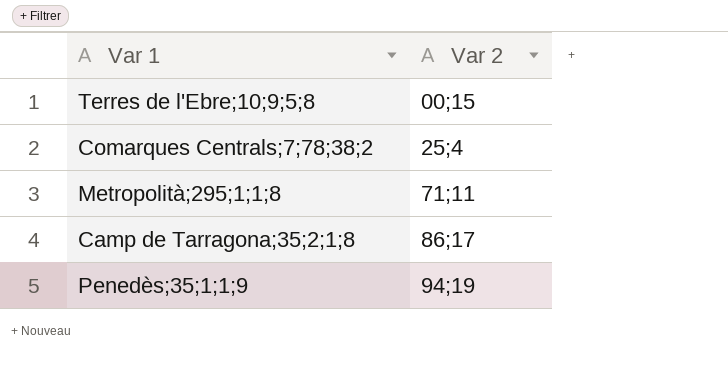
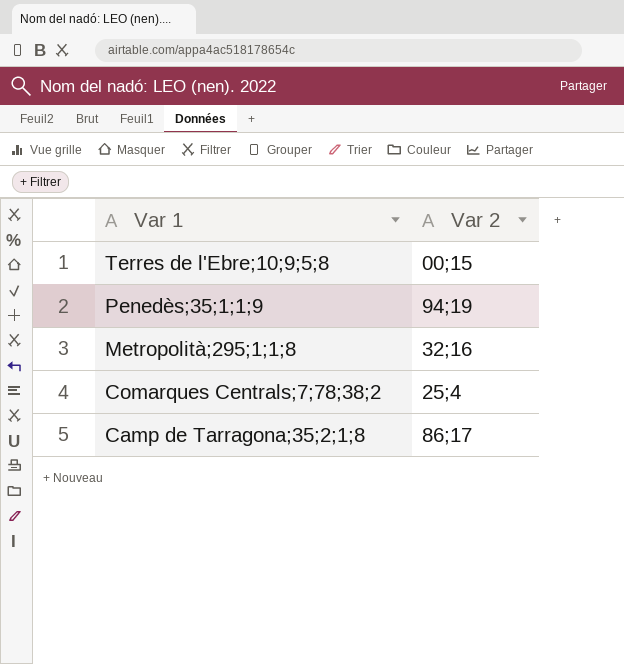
row order: Var 2 ascending -> Var 1 descending
Metropolità;295;1;1;8 | Var 2: 71;11 -> 32;16

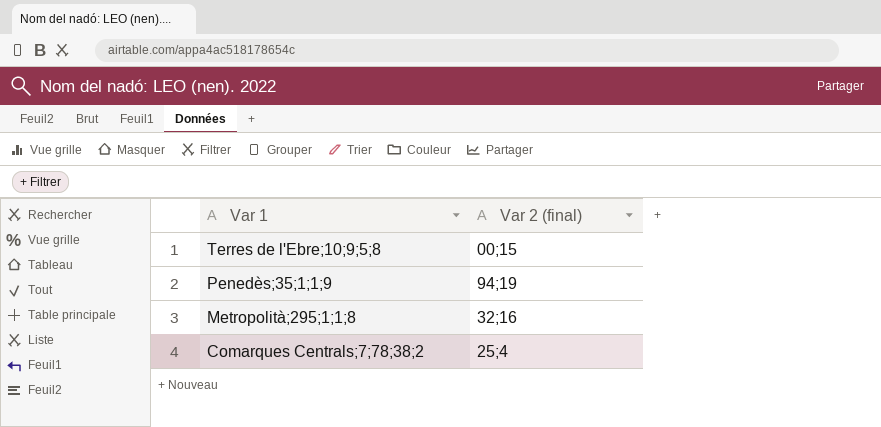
column name: Var 2 -> Var 2 (final)
row Camp de Tarragona;35;2;1;8: 86;17 -> none

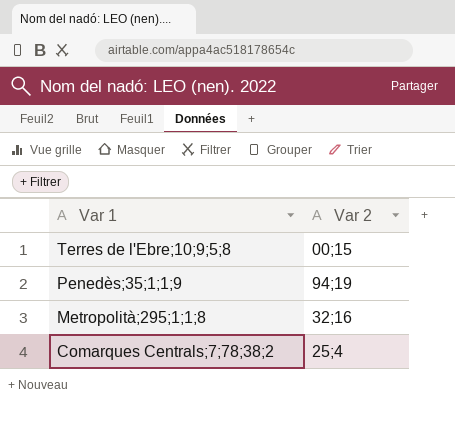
column name: Var 2 (final) -> Var 2

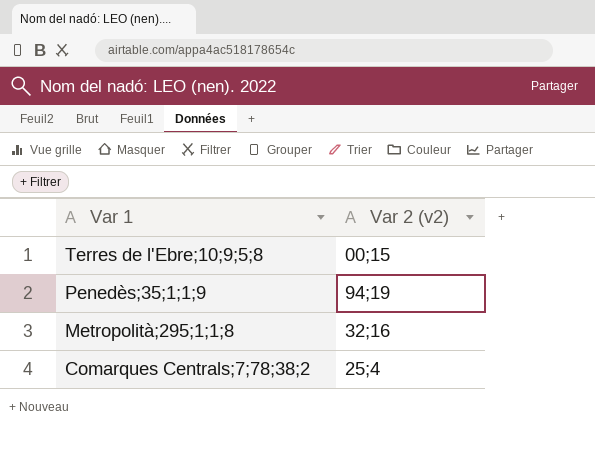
column name: Var 2 -> Var 2 (v2)

